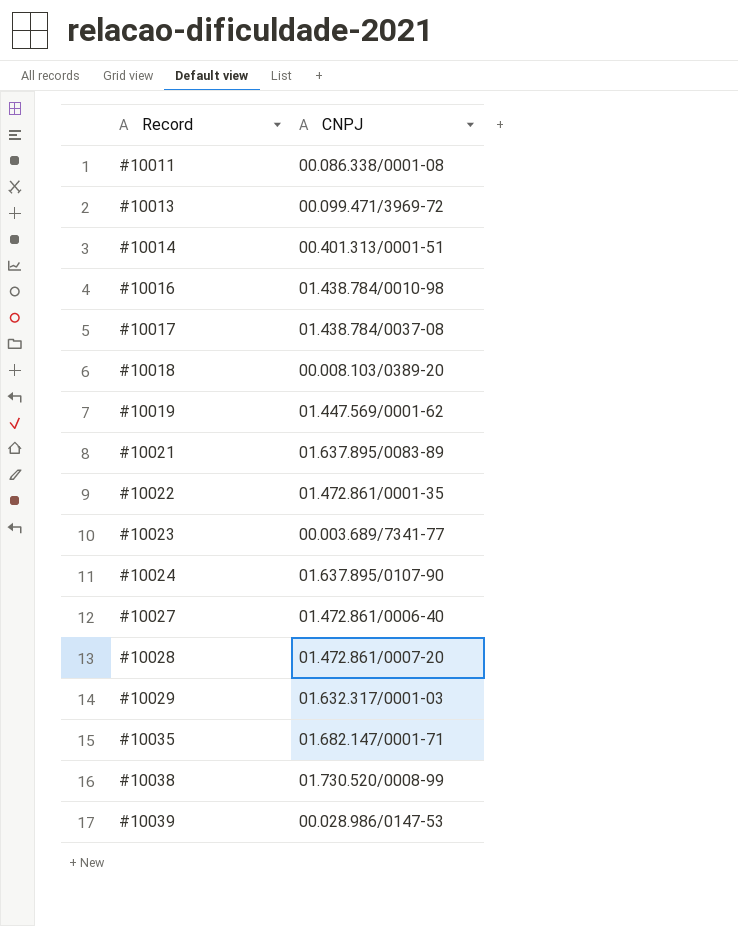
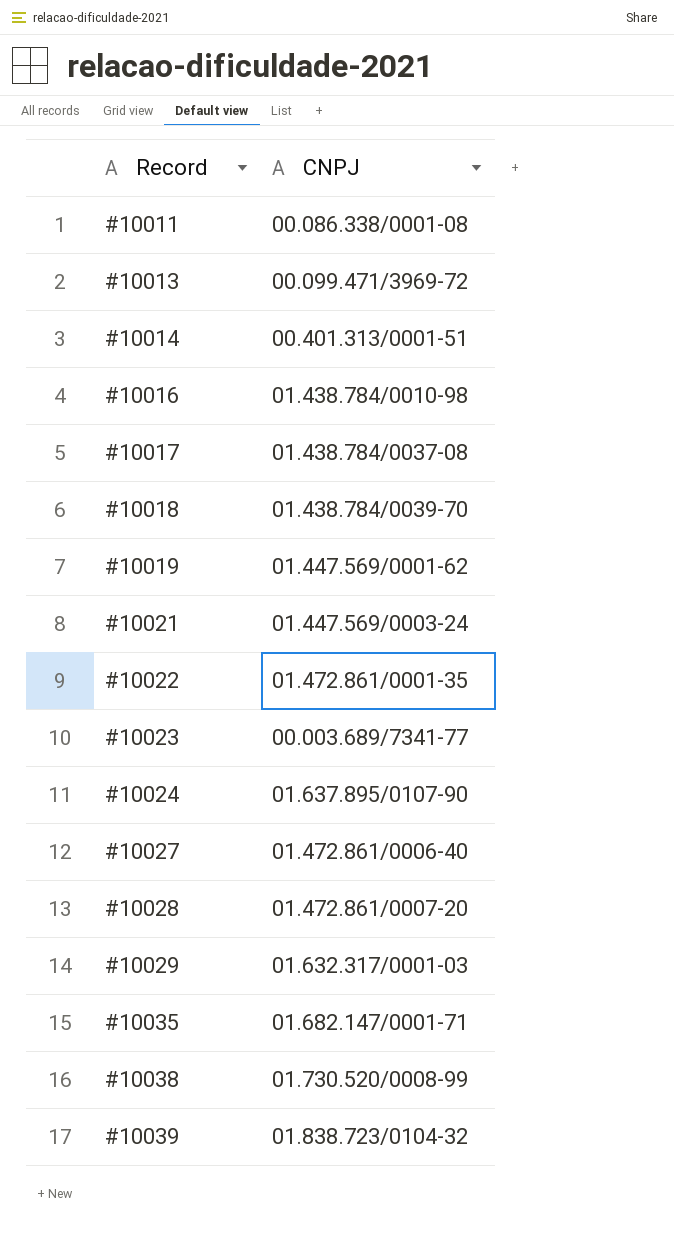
#10018 | CNPJ: 00.008.103/0389-20 -> 01.438.784/0039-70
#10021 | CNPJ: 01.637.895/0083-89 -> 01.447.569/0003-24
#10039 | CNPJ: 00.028.986/0147-53 -> 01.838.723/0104-32

